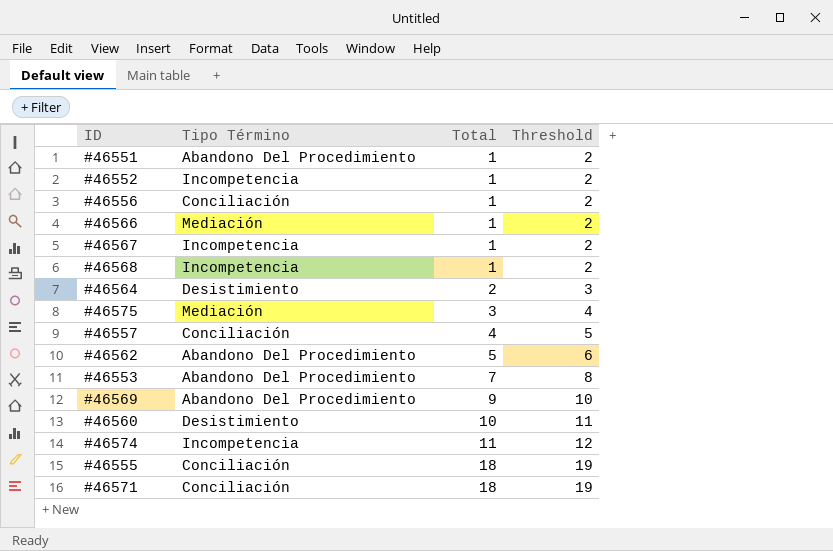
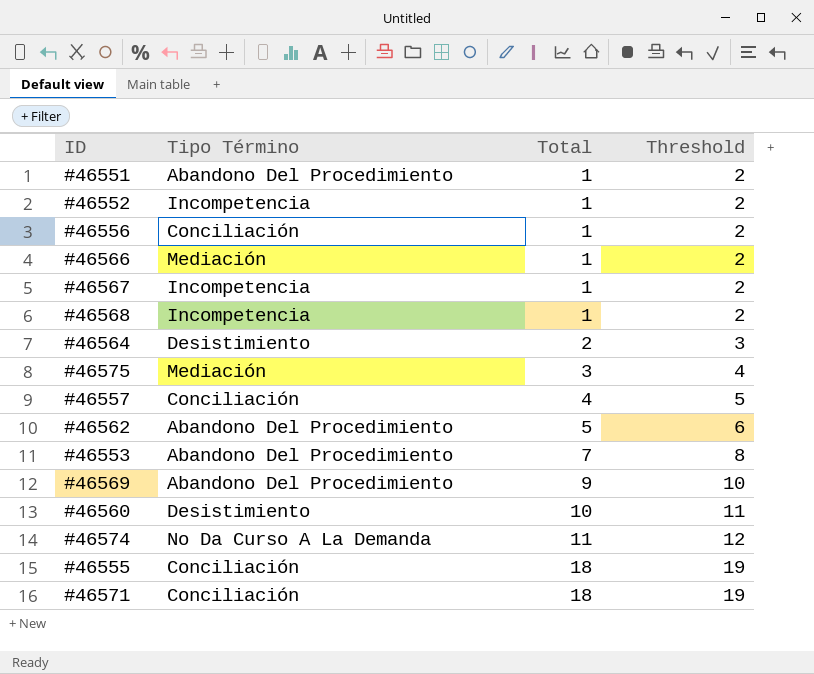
#46574 | Tipo Término: Incompetencia -> No Da Curso A La Demanda

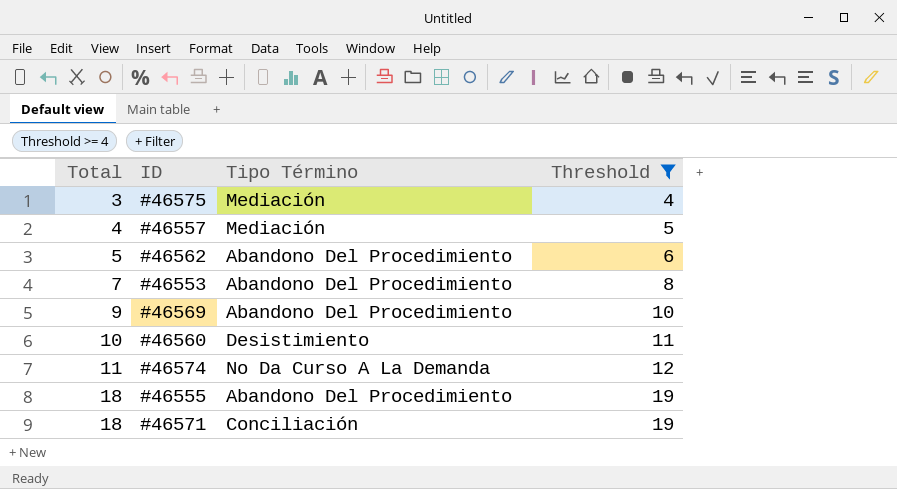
filter: none -> Threshold >= 4
column Total | position: 3 -> 1
#46557 | Tipo Término: Conciliación -> Mediación
#46555 | Tipo Término: Conciliación -> Abandono Del Procedimiento

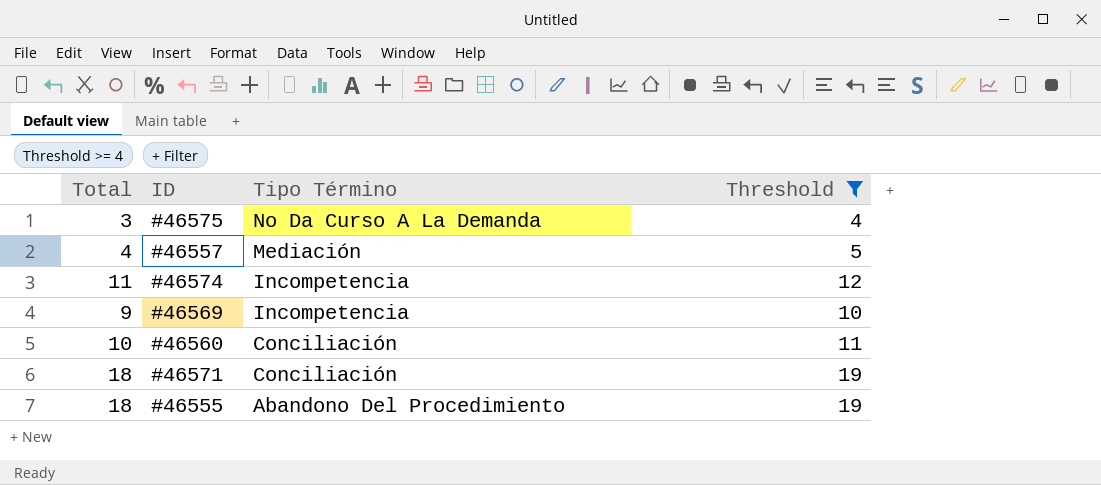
row order: Total ascending -> Tipo Término descending
row #46562: 5 | Abandono Del Procedimiento | 6 -> none
row #46553: 7 | Abandono Del Procedimiento | 8 -> none
#46575 | Tipo Término: Mediación -> No Da Curso A La Demanda
#46574 | Tipo Término: No Da Curso A La Demanda -> Incompetencia
#46569 | Tipo Término: Abandono Del Procedimiento -> Incompetencia
#46560 | Tipo Término: Desistimiento -> Conciliación

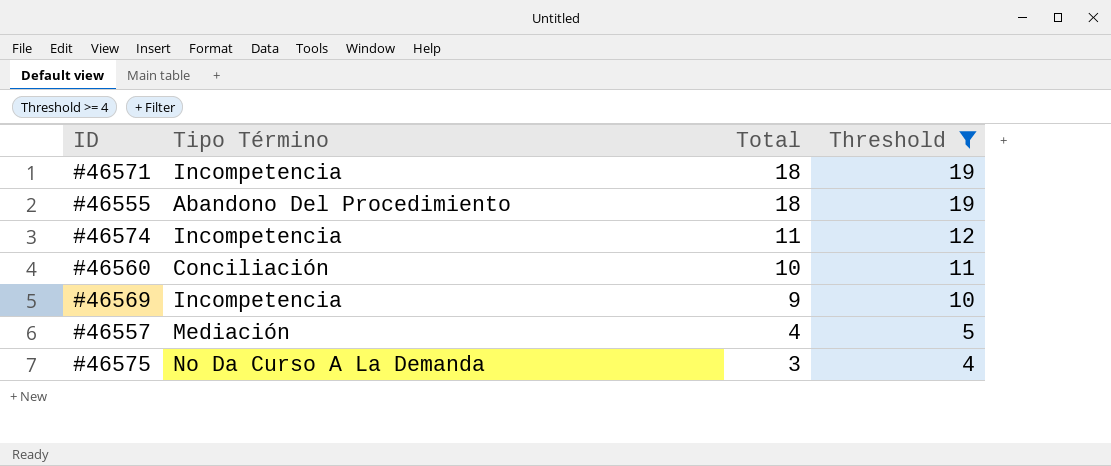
row order: Tipo Término descending -> Total descending
column Total | position: 1 -> 3
#46571 | Tipo Término: Conciliación -> Incompetencia

